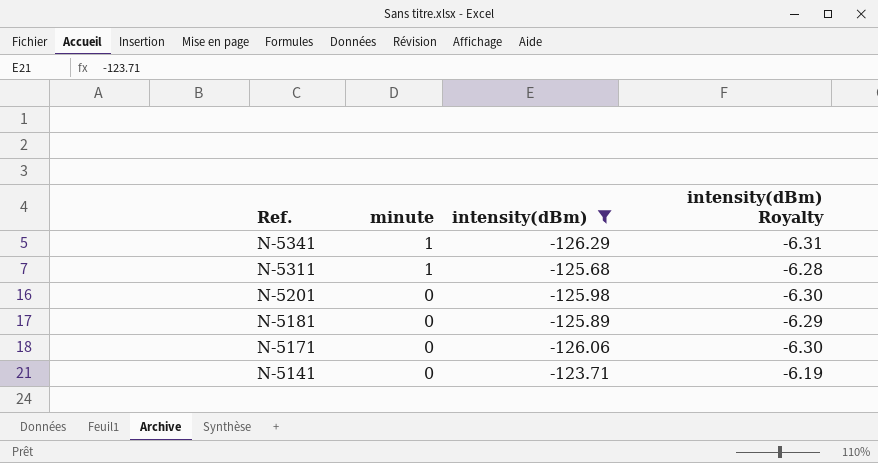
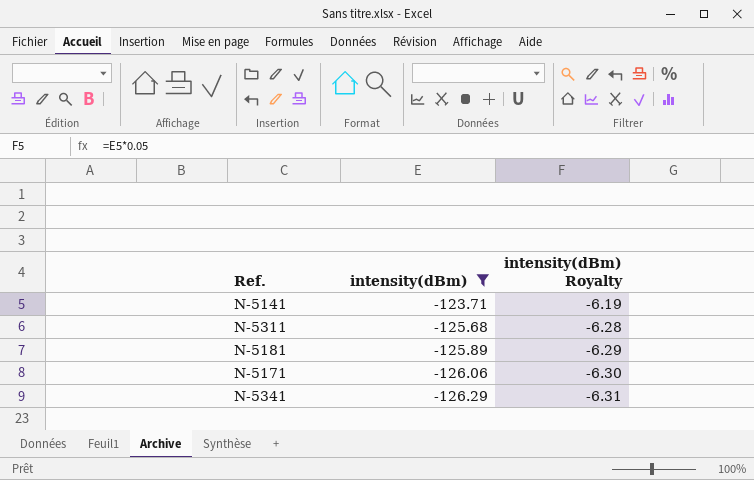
row order: Ref. descending -> intensity(dBm) descending
column minute | position: 2 -> none
row N-5201: 0 | -125.98 | -6.30 -> none

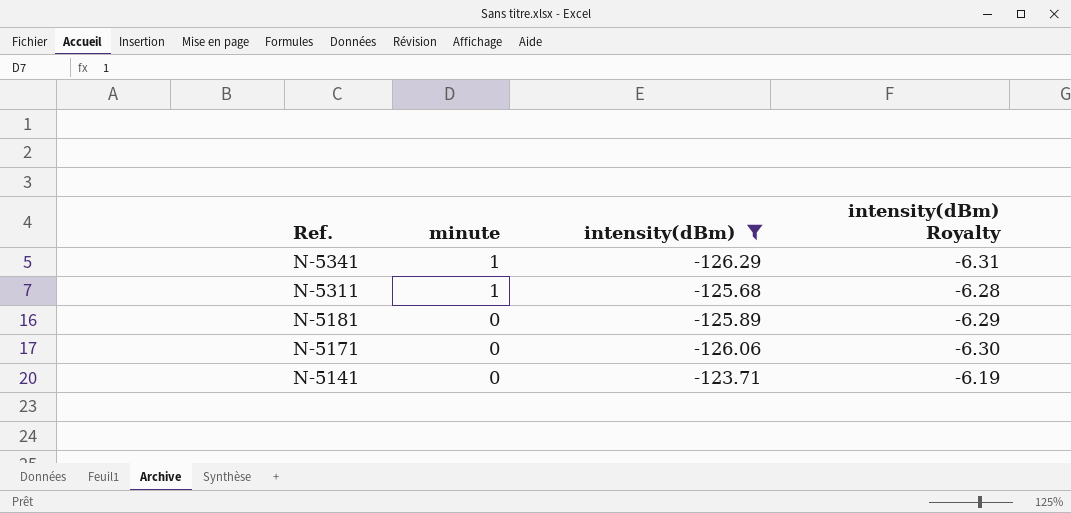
row order: intensity(dBm) descending -> Ref. descending
column minute | position: none -> 2

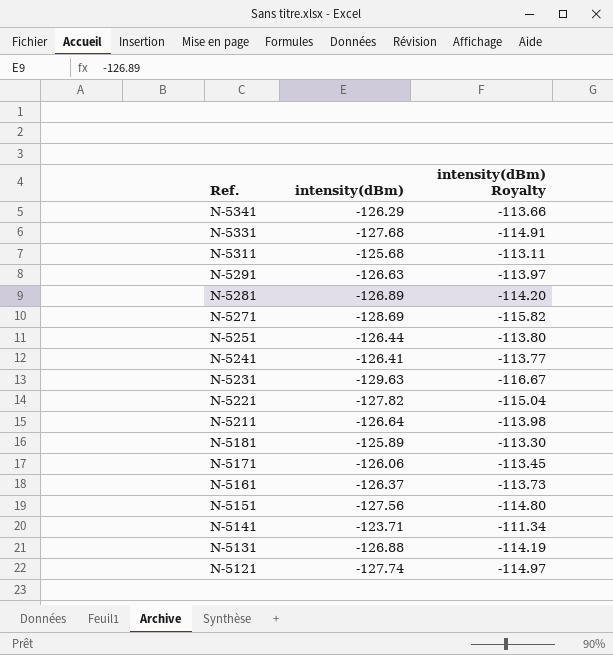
filter: intensity(dBm) >= -126.29 -> none
column minute | position: 2 -> none
column intensity(dBm) Royalty | formula: [intensity(dBm)] * 0.05 -> [intensity(dBm)] * 0.9

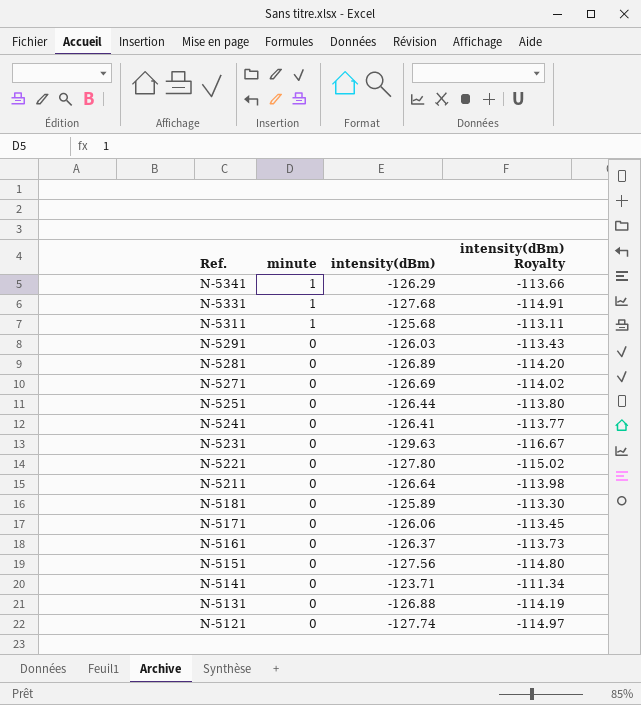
column minute | position: none -> 2
N-5291 | intensity(dBm): -126.63 -> -126.03
N-5291 | intensity(dBm) Royalty: -113.97 -> -113.43
N-5271 | intensity(dBm): -128.69 -> -126.69
N-5271 | intensity(dBm) Royalty: -115.82 -> -114.02
N-5221 | intensity(dBm): -127.82 -> -127.80
N-5221 | intensity(dBm) Royalty: -115.04 -> -115.02

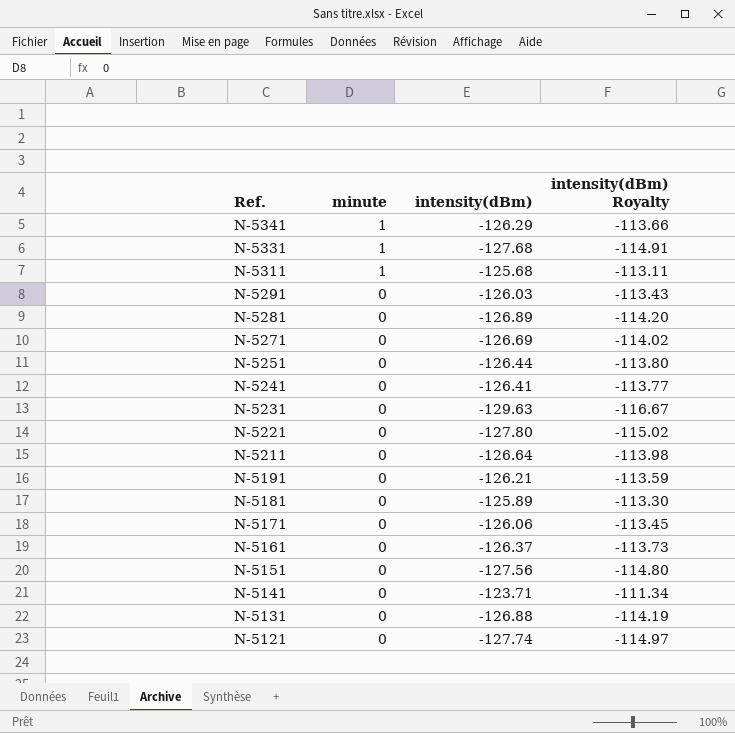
row N-5191: none -> 0 | -126.21 | -113.59

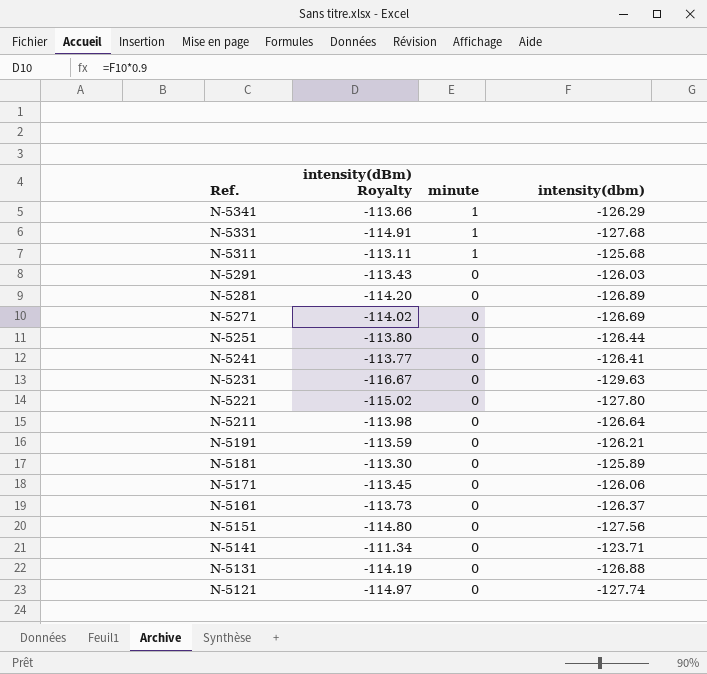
column intensity(dBm) Royalty | position: 4 -> 2
column name: intensity(dBm) -> intensity(dbm)

